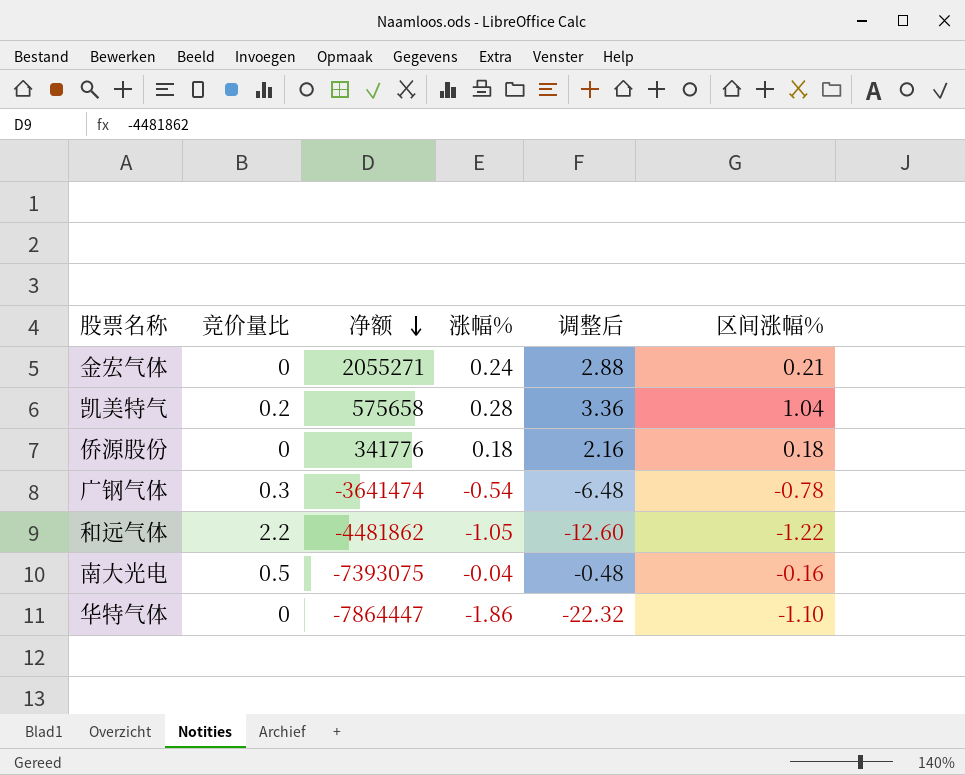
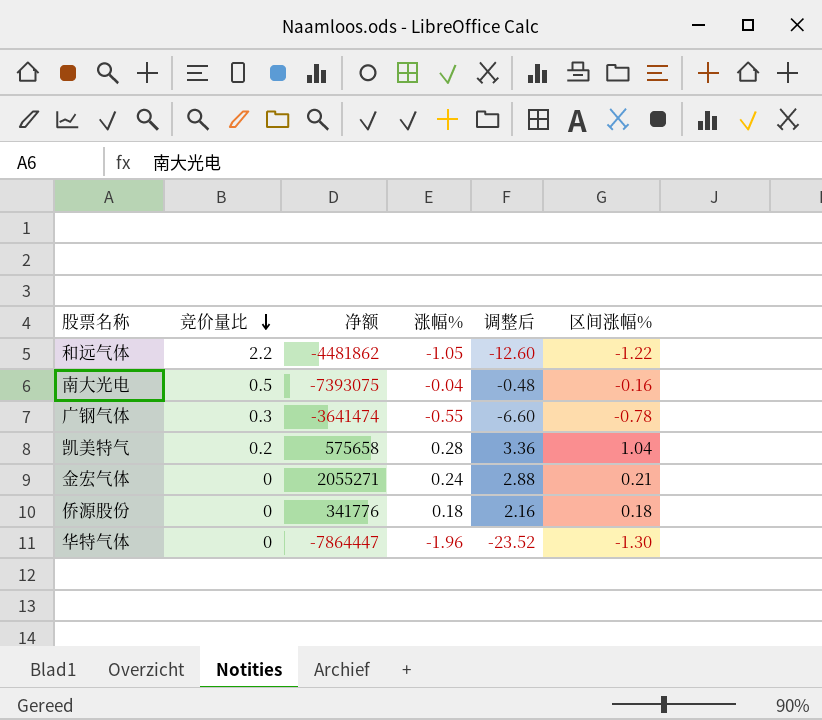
row order: 净额 descending -> 竞价量比 descending
广钢气体 | 涨幅%: -0.54 -> -0.55
广钢气体 | 调整后: -6.48 -> -6.60
华特气体 | 涨幅%: -1.86 -> -1.96
华特气体 | 调整后: -22.32 -> -23.52
华特气体 | 区间涨幅%: -1.10 -> -1.30

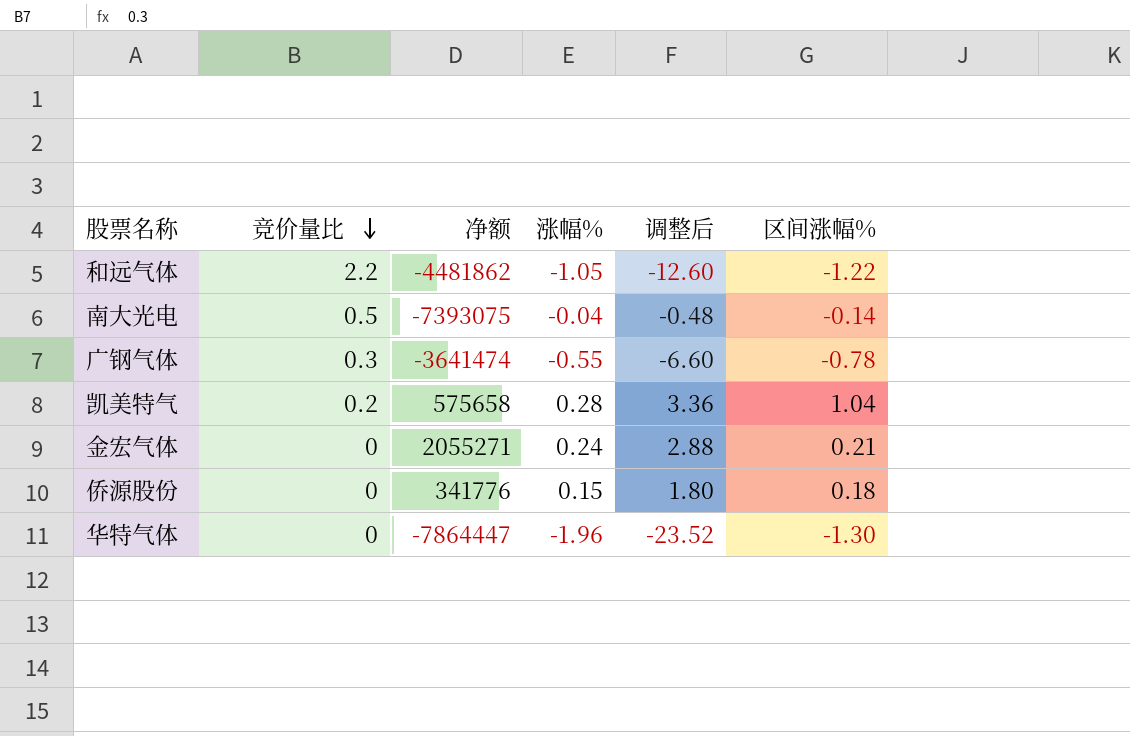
南大光电 | 区间涨幅%: -0.16 -> -0.14
侨源股份 | 涨幅%: 0.18 -> 0.15
侨源股份 | 调整后: 2.16 -> 1.80

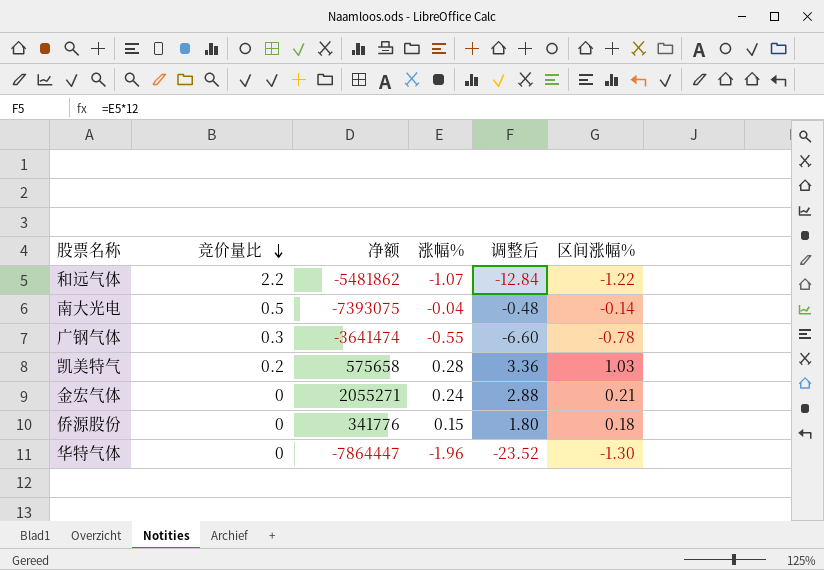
和远气体 | 净额: -4481862 -> -5481862
和远气体 | 涨幅%: -1.05 -> -1.07
和远气体 | 调整后: -12.60 -> -12.84
凯美特气 | 区间涨幅%: 1.04 -> 1.03

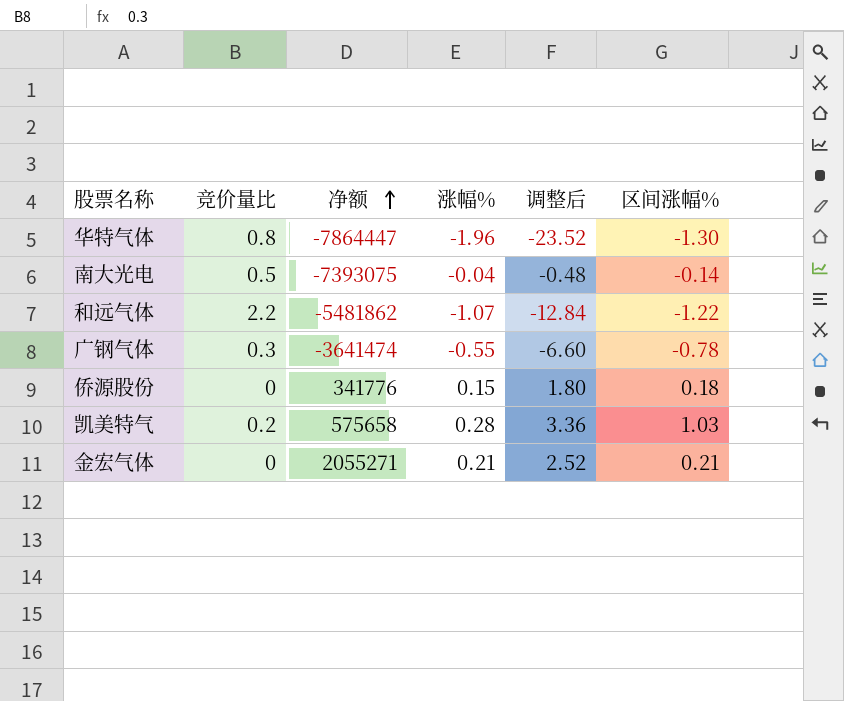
row order: 竞价量比 descending -> 净额 ascending
华特气体 | 竞价量比: 0 -> 0.8
金宏气体 | 涨幅%: 0.24 -> 0.21
金宏气体 | 调整后: 2.88 -> 2.52

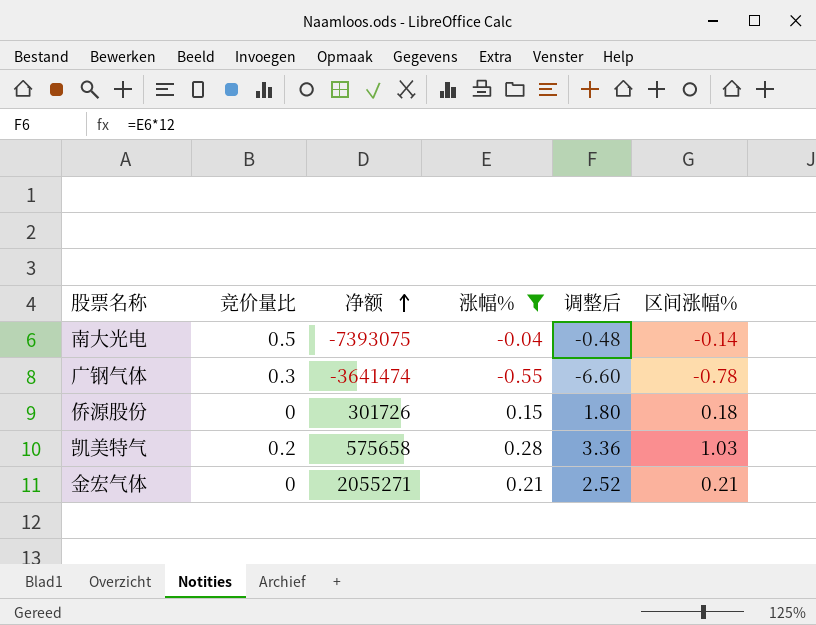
filter: none -> 涨幅% >= -0.55
侨源股份 | 净额: 341776 -> 301726

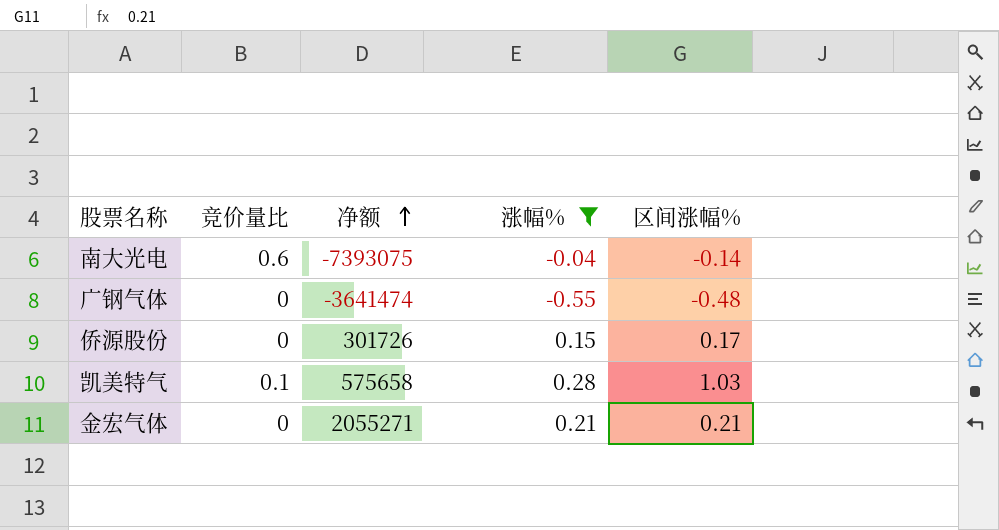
column 调整后 | formula: [涨幅%] * 12 -> none
南大光电 | 竞价量比: 0.5 -> 0.6
广钢气体 | 竞价量比: 0.3 -> 0
广钢气体 | 区间涨幅%: -0.78 -> -0.48
侨源股份 | 区间涨幅%: 0.18 -> 0.17
凯美特气 | 竞价量比: 0.2 -> 0.1

